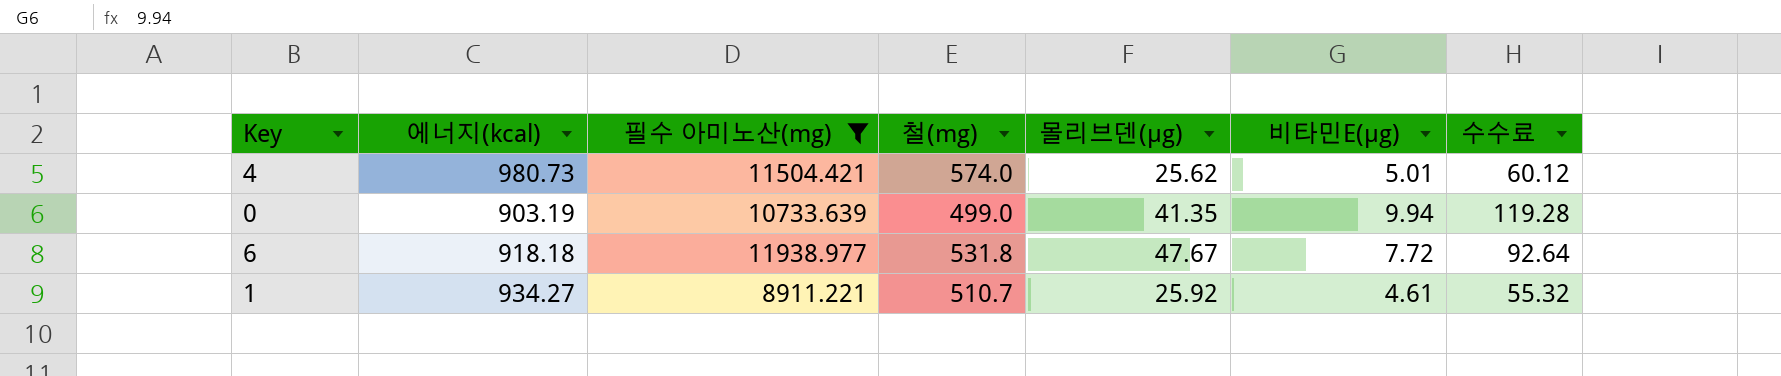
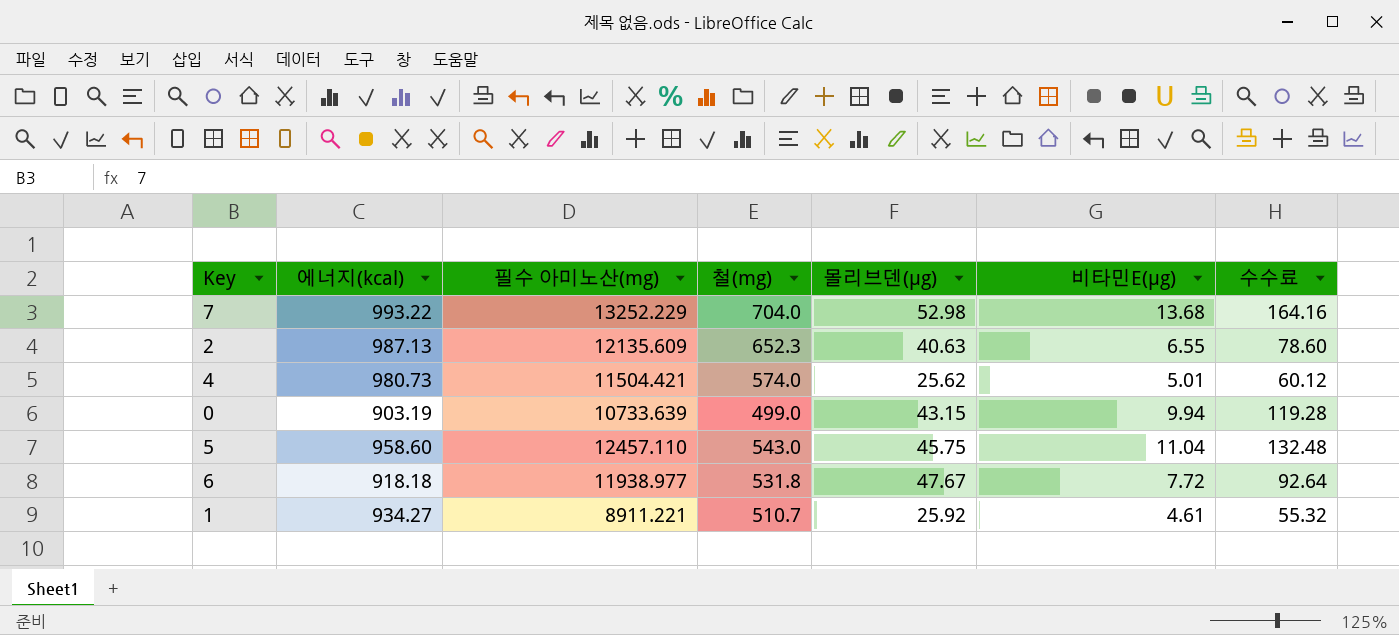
filter: 필수 아미노산(mg) <= 11938.977 -> none
0 | 몰리브덴(μg): 41.35 -> 43.15

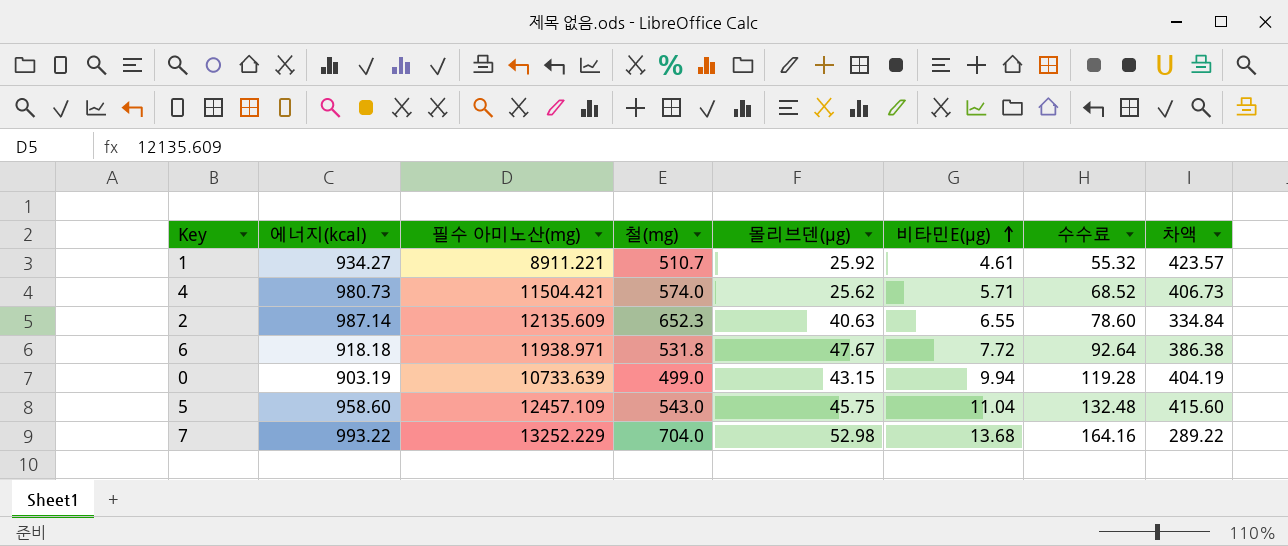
row order: none -> 비타민E(μg) ascending
column 차액 | formula: none -> [에너지(kcal)] - [철(mg)]
4 | 비타민E(μg): 5.01 -> 5.71
4 | 수수료: 60.12 -> 68.52
2 | 에너지(kcal): 987.13 -> 987.14
6 | 필수 아미노산(mg): 11938.977 -> 11938.971
5 | 필수 아미노산(mg): 12457.110 -> 12457.109

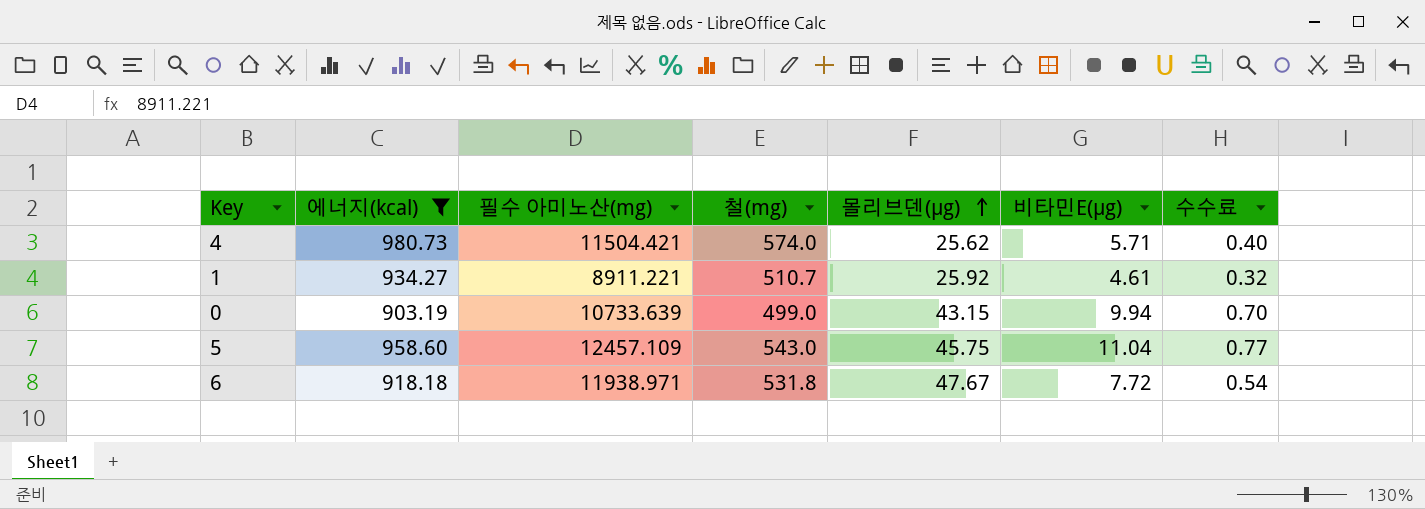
filter: none -> 에너지(kcal) <= 980.73
row order: 비타민E(μg) ascending -> 몰리브덴(μg) ascending
column 차액 | formula: [에너지(kcal)] - [철(mg)] -> none
column 수수료 | formula: [비타민E(μg)] * 12 -> [비타민E(μg)] * 0.07

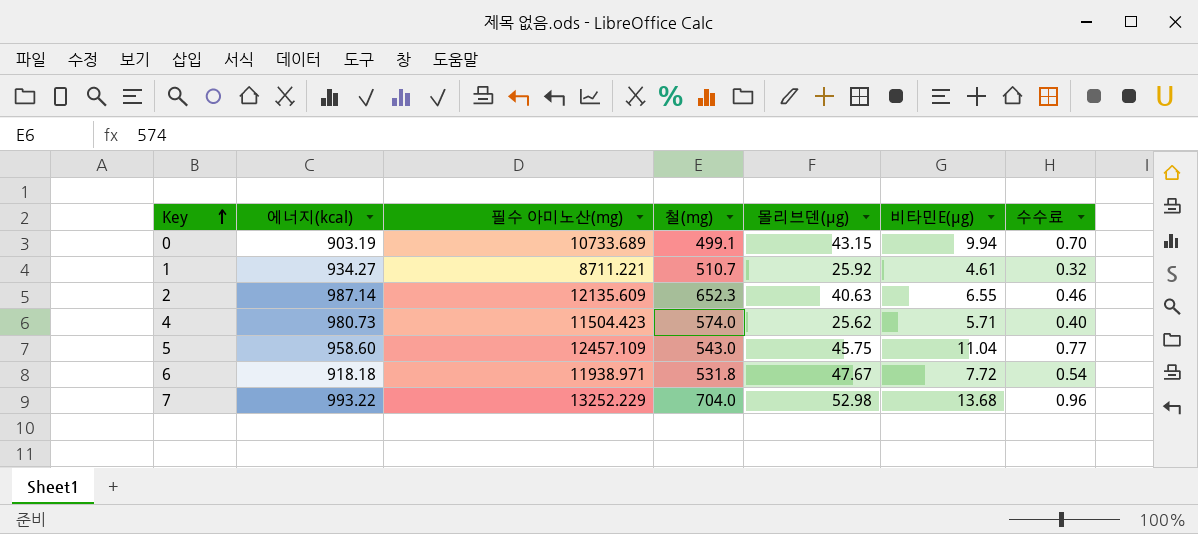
filter: 에너지(kcal) <= 980.73 -> none
row order: 몰리브덴(μg) ascending -> Key ascending
0 | 필수 아미노산(mg): 10733.639 -> 10733.689
0 | 철(mg): 499.0 -> 499.1
1 | 필수 아미노산(mg): 8911.221 -> 8711.221
4 | 필수 아미노산(mg): 11504.421 -> 11504.423

